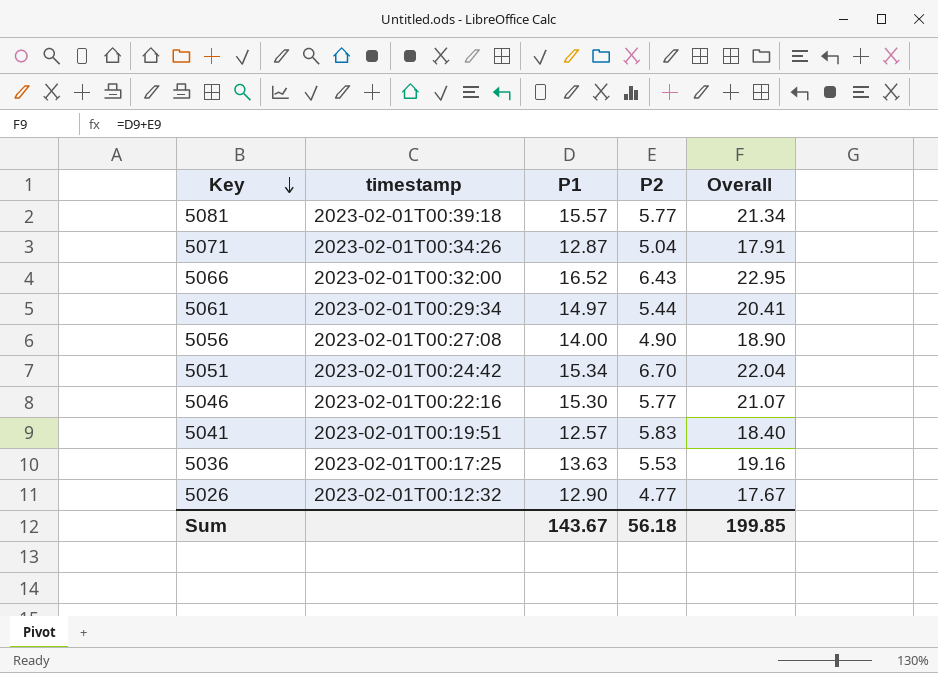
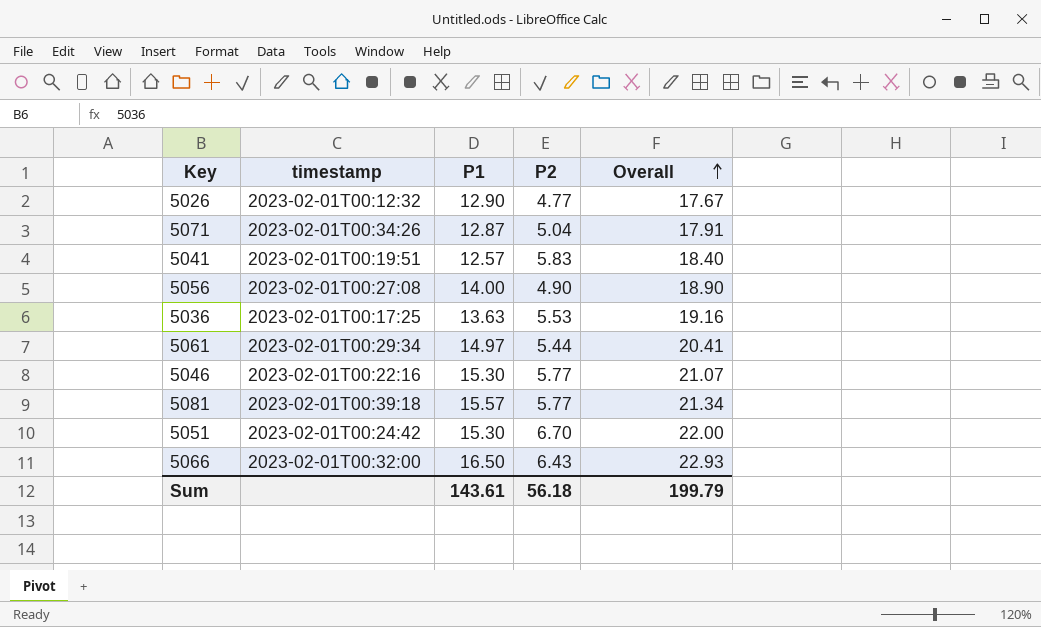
row order: Key descending -> Overall ascending
5051 | P1: 15.34 -> 15.30
5051 | Overall: 22.04 -> 22.00
5066 | P1: 16.52 -> 16.50
5066 | Overall: 22.95 -> 22.93
Sum | P1: 143.67 -> 143.61
Sum | Overall: 199.85 -> 199.79

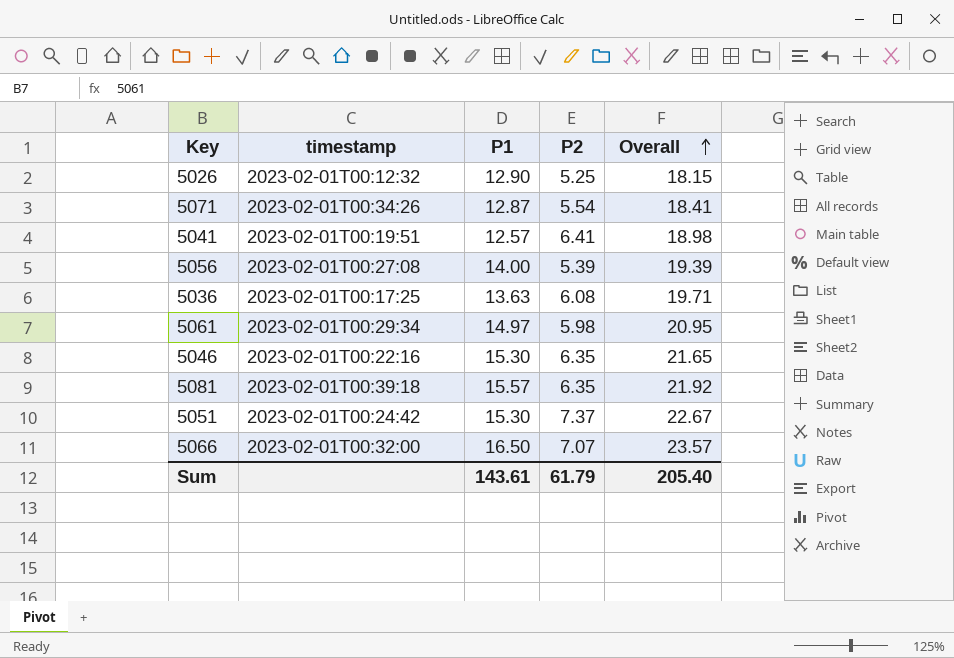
5026 | P2: 4.77 -> 5.25
5026 | Overall: 17.67 -> 18.15
5071 | P2: 5.04 -> 5.54
5071 | Overall: 17.91 -> 18.41
5041 | P2: 5.83 -> 6.41
5041 | Overall: 18.40 -> 18.98
5056 | P2: 4.90 -> 5.39
5056 | Overall: 18.90 -> 19.39
5036 | P2: 5.53 -> 6.08
5036 | Overall: 19.16 -> 19.71
5061 | P2: 5.44 -> 5.98
5061 | Overall: 20.41 -> 20.95
5046 | P2: 5.77 -> 6.35
5046 | Overall: 21.07 -> 21.65
5081 | P2: 5.77 -> 6.35
5081 | Overall: 21.34 -> 21.92
5051 | P2: 6.70 -> 7.37
5051 | Overall: 22.00 -> 22.67
5066 | P2: 6.43 -> 7.07
5066 | Overall: 22.93 -> 23.57
Sum | P2: 56.18 -> 61.79
Sum | Overall: 199.79 -> 205.40

